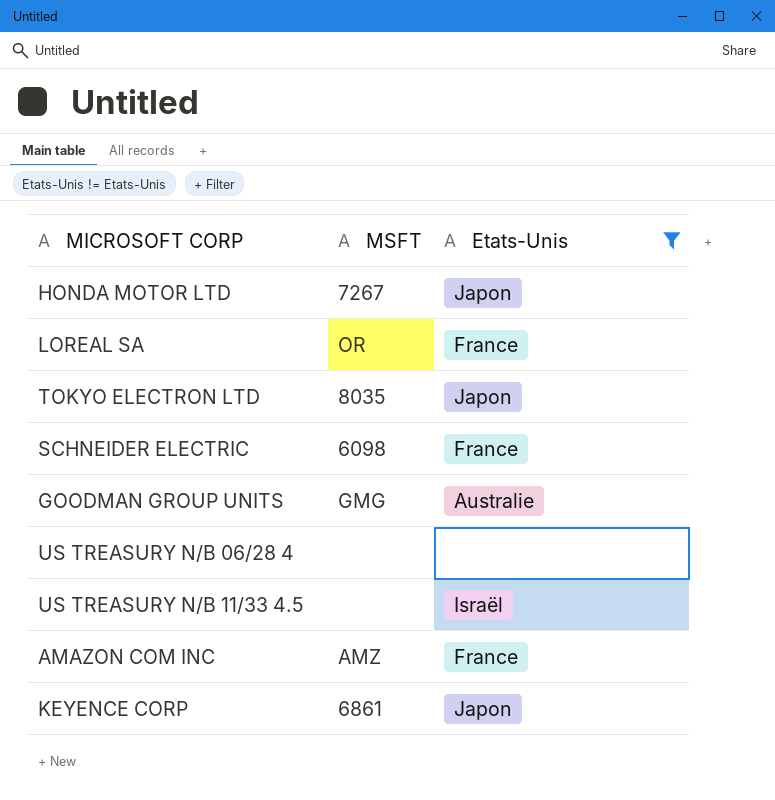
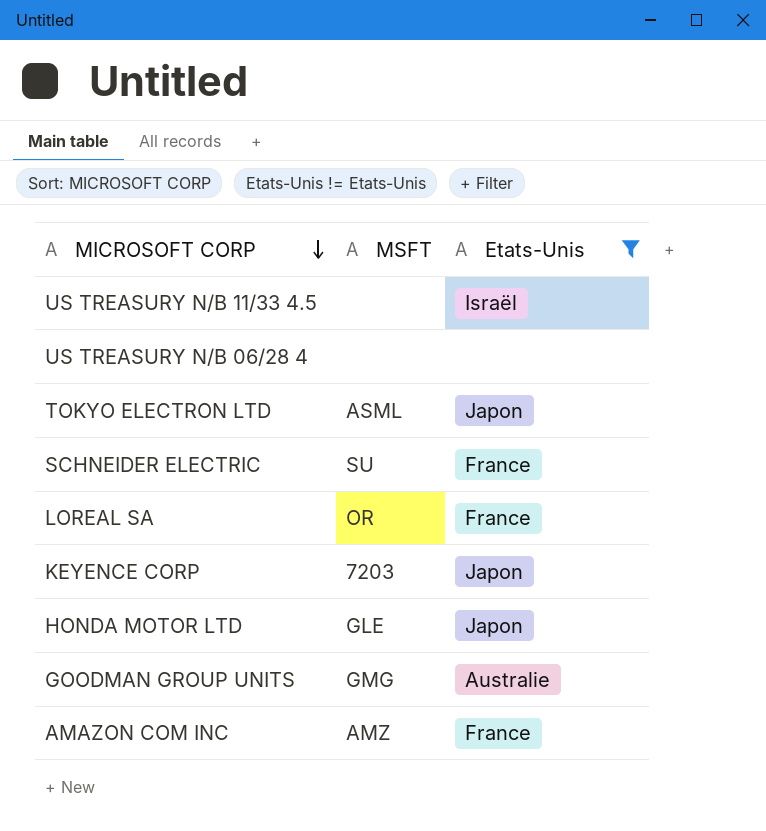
row order: none -> MICROSOFT CORP descending
TOKYO ELECTRON LTD | MSFT: 8035 -> ASML
SCHNEIDER ELECTRIC | MSFT: 6098 -> SU
KEYENCE CORP | MSFT: 6861 -> 7203
HONDA MOTOR LTD | MSFT: 7267 -> GLE

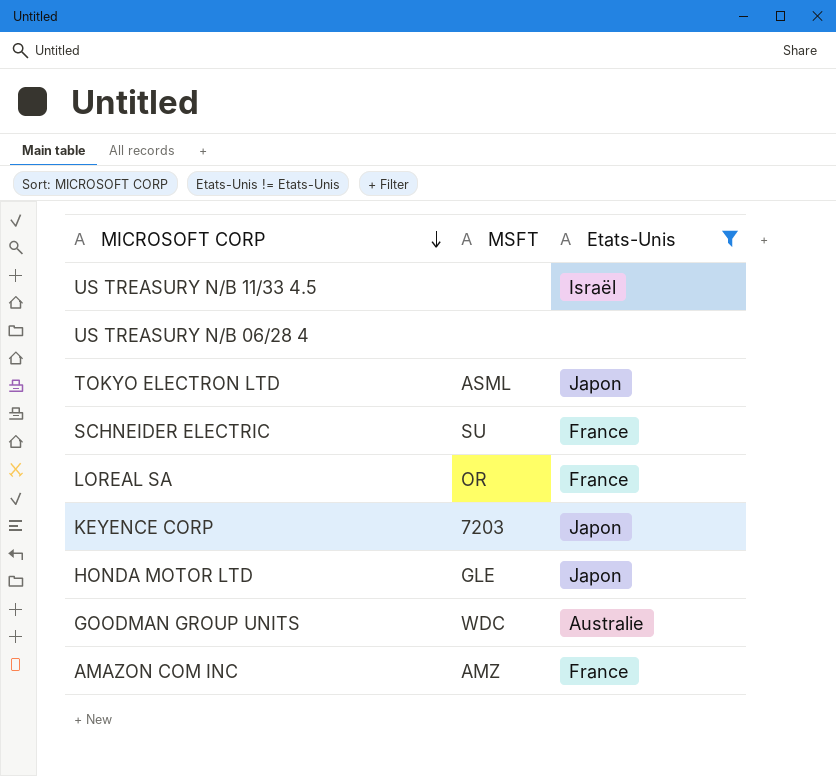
GOODMAN GROUP UNITS | MSFT: GMG -> WDC

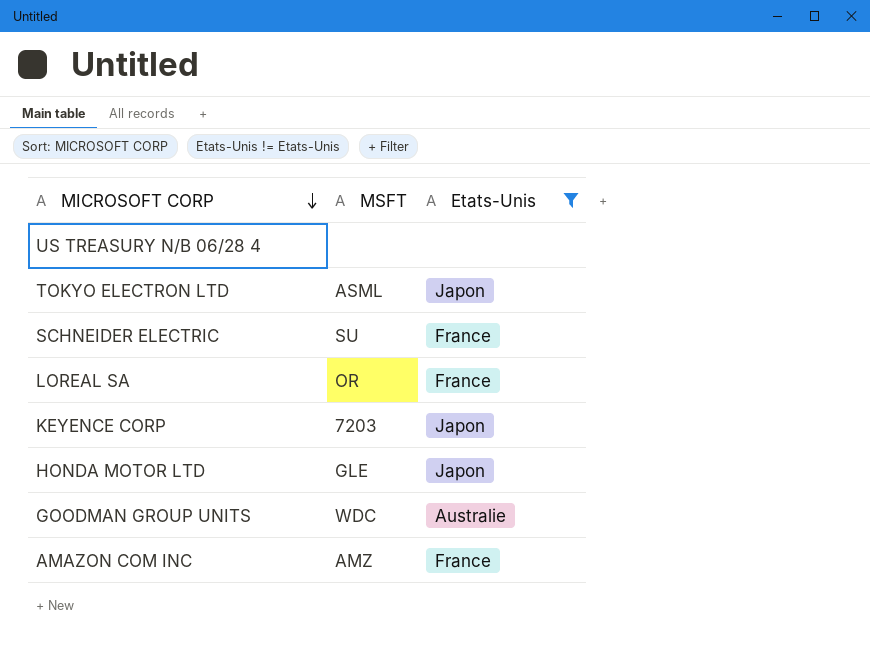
row US TREASURY N/B 11/33 4.5: none | Israël -> none

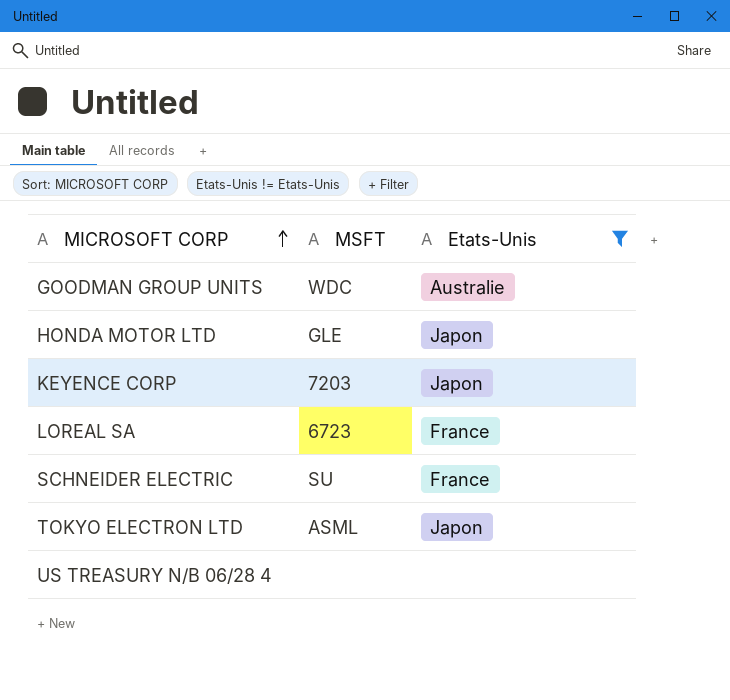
row order: MICROSOFT CORP descending -> MICROSOFT CORP ascending
row AMAZON COM INC: AMZ | France -> none
LOREAL SA | MSFT: OR -> 6723

